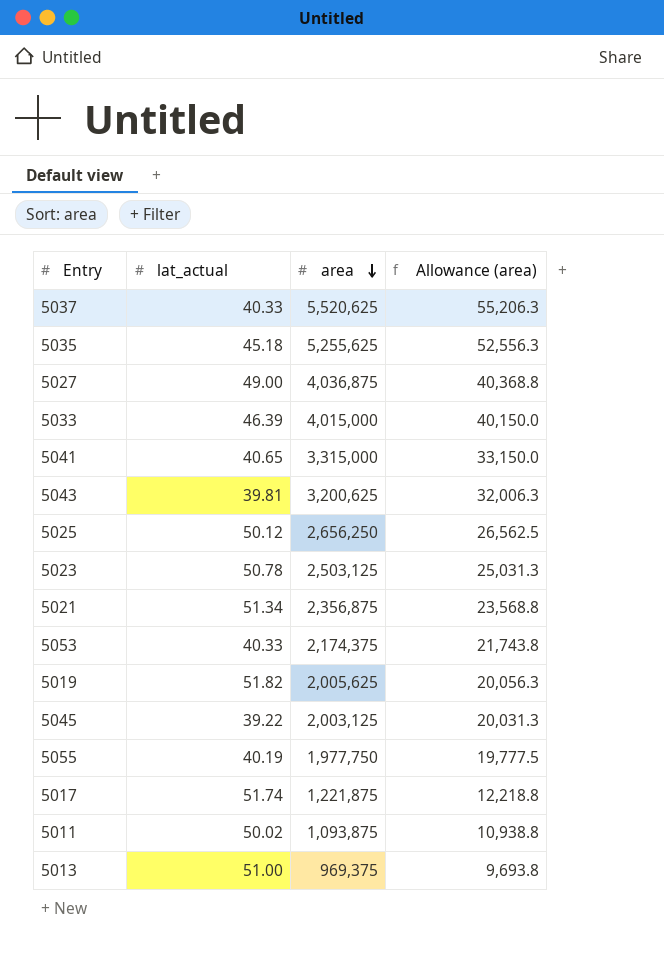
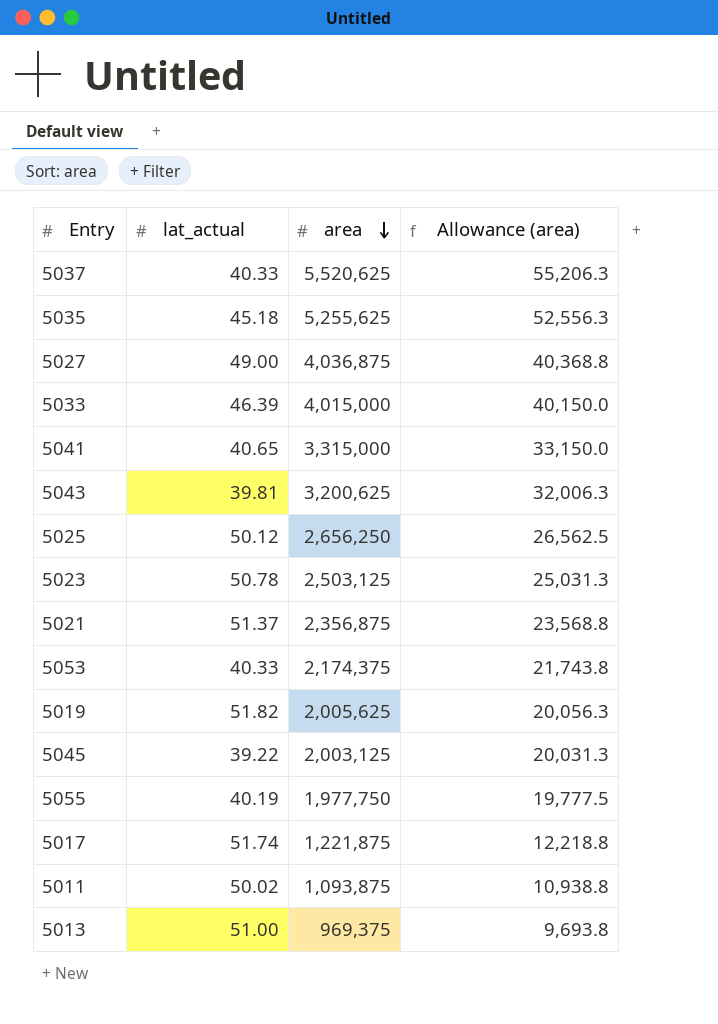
5021 | lat_actual: 51.34 -> 51.37

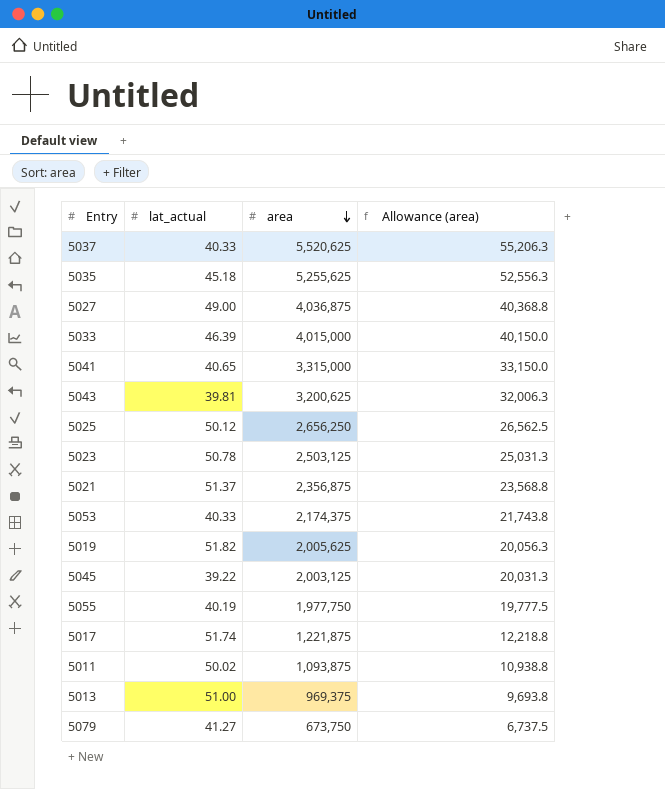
row 5079: none -> 41.27 | 673,750 | 6,737.5

